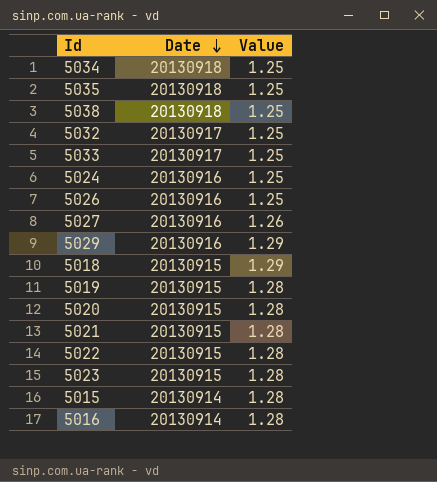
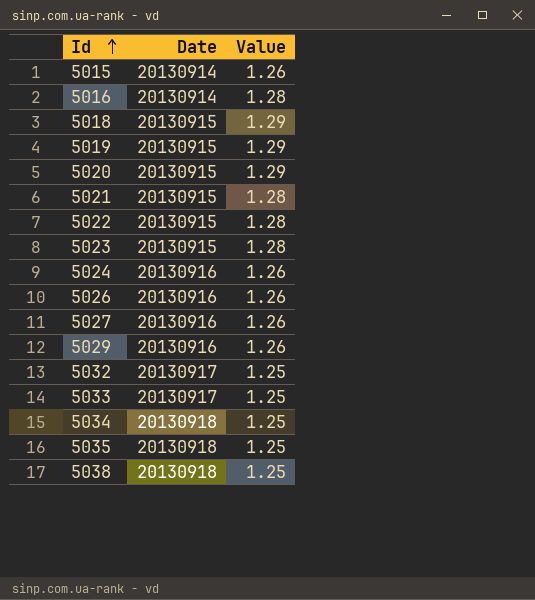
row order: Date descending -> Id ascending
5015 | Value: 1.28 -> 1.26
5019 | Value: 1.28 -> 1.29
5020 | Value: 1.28 -> 1.29
5024 | Value: 1.25 -> 1.26
5026 | Value: 1.25 -> 1.26
5029 | Value: 1.29 -> 1.26

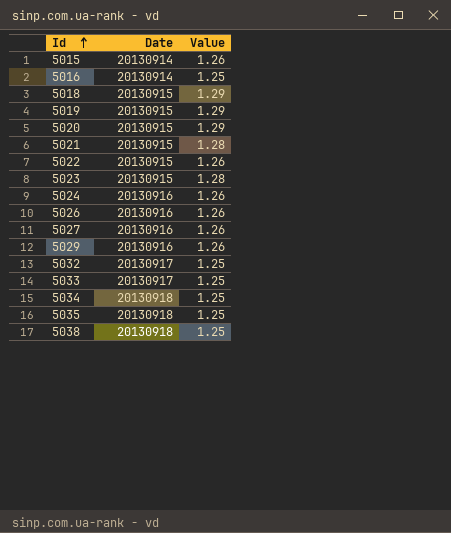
5016 | Value: 1.28 -> 1.25
5022 | Value: 1.28 -> 1.26

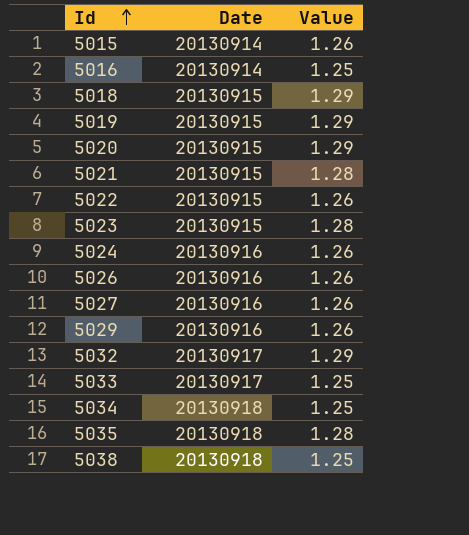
5032 | Value: 1.25 -> 1.29
5035 | Value: 1.25 -> 1.28

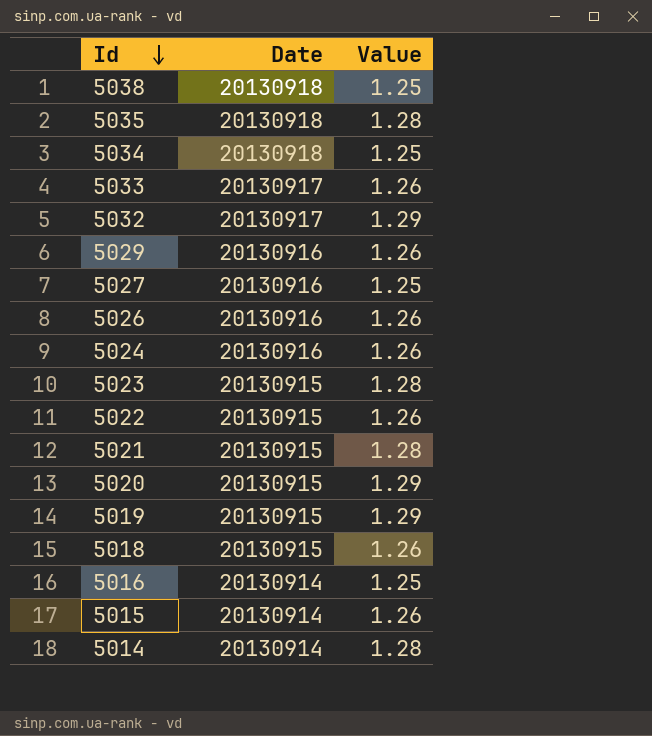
row order: Id ascending -> Id descending
5033 | Value: 1.25 -> 1.26
5027 | Value: 1.26 -> 1.25
5018 | Value: 1.29 -> 1.26
row 5014: none -> 20130914 | 1.28

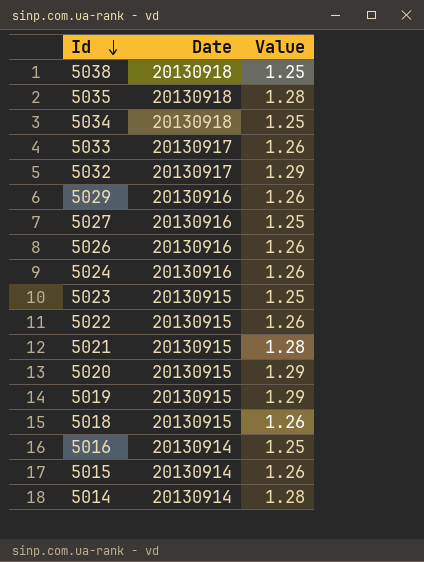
5023 | Value: 1.28 -> 1.25

